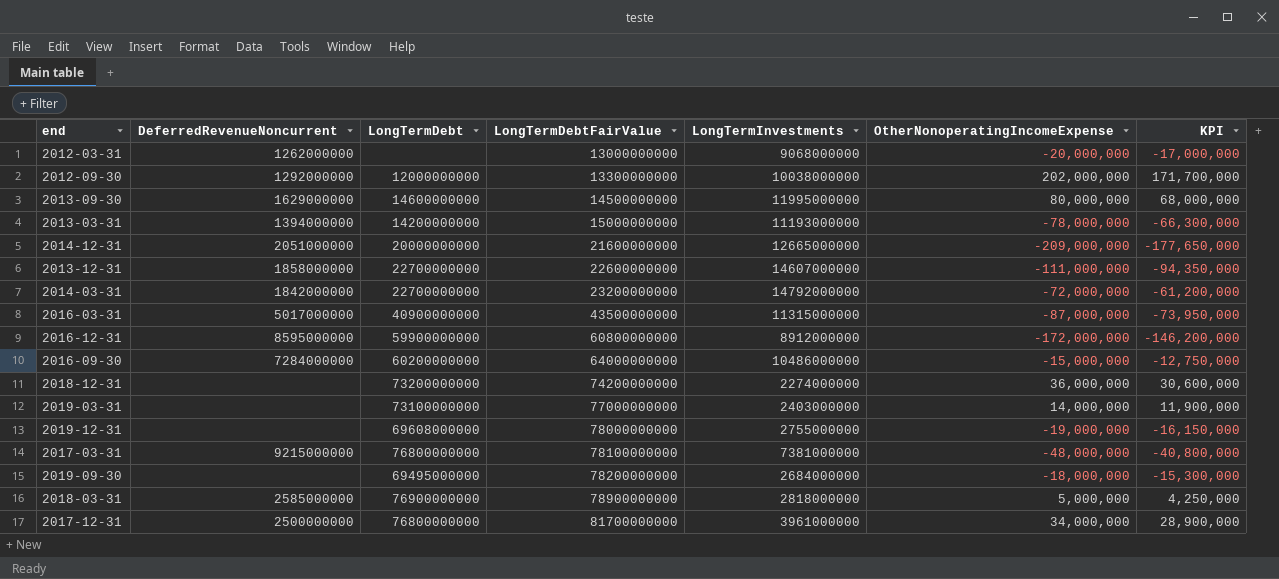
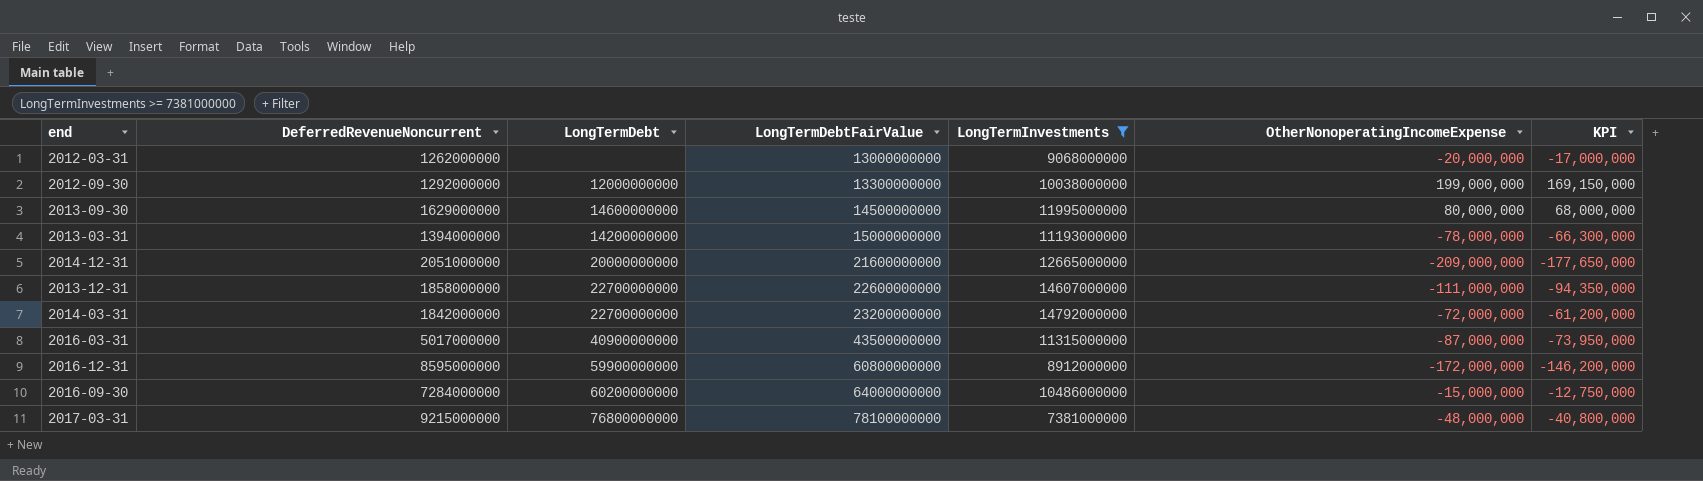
filter: none -> LongTermInvestments >= 7381000000
2012-09-30 | OtherNonoperatingIncomeExpense: 202,000,000 -> 199,000,000
2012-09-30 | KPI: 171,700,000 -> 169,150,000

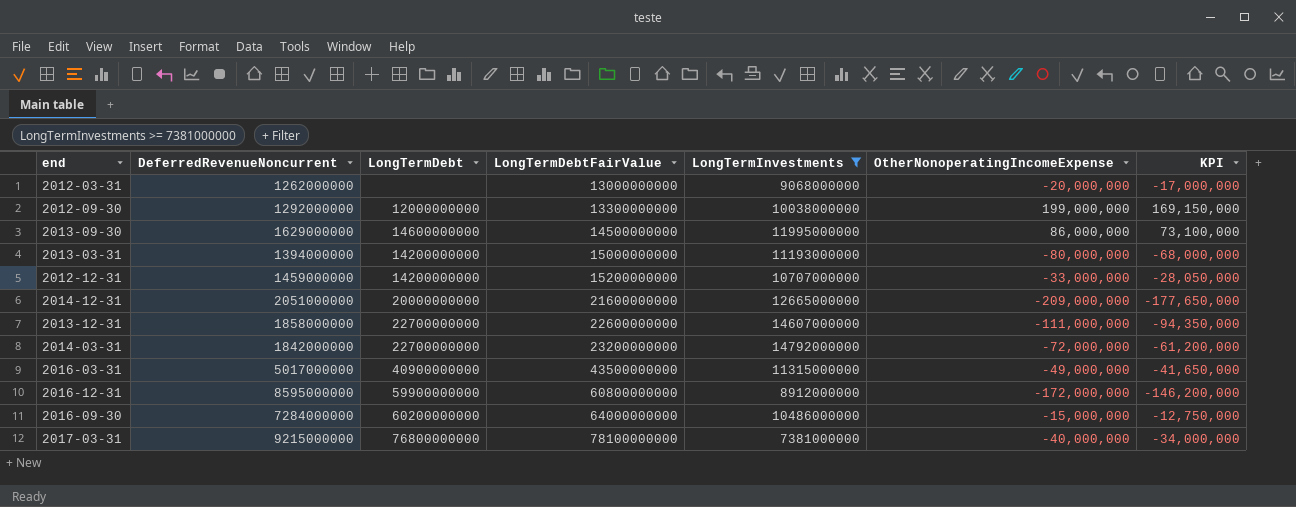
2013-09-30 | OtherNonoperatingIncomeExpense: 80,000,000 -> 86,000,000
2013-09-30 | KPI: 68,000,000 -> 73,100,000
2013-03-31 | OtherNonoperatingIncomeExpense: -78,000,000 -> -80,000,000
2013-03-31 | KPI: -66,300,000 -> -68,000,000
row 2012-12-31: none -> 1459000000 | 14200000000 | 15200000000 | 10707000000 | -33,000,000 | -28,050,000
2016-03-31 | OtherNonoperatingIncomeExpense: -87,000,000 -> -49,000,000
2016-03-31 | KPI: -73,950,000 -> -41,650,000
2017-03-31 | OtherNonoperatingIncomeExpense: -48,000,000 -> -40,000,000
2017-03-31 | KPI: -40,800,000 -> -34,000,000

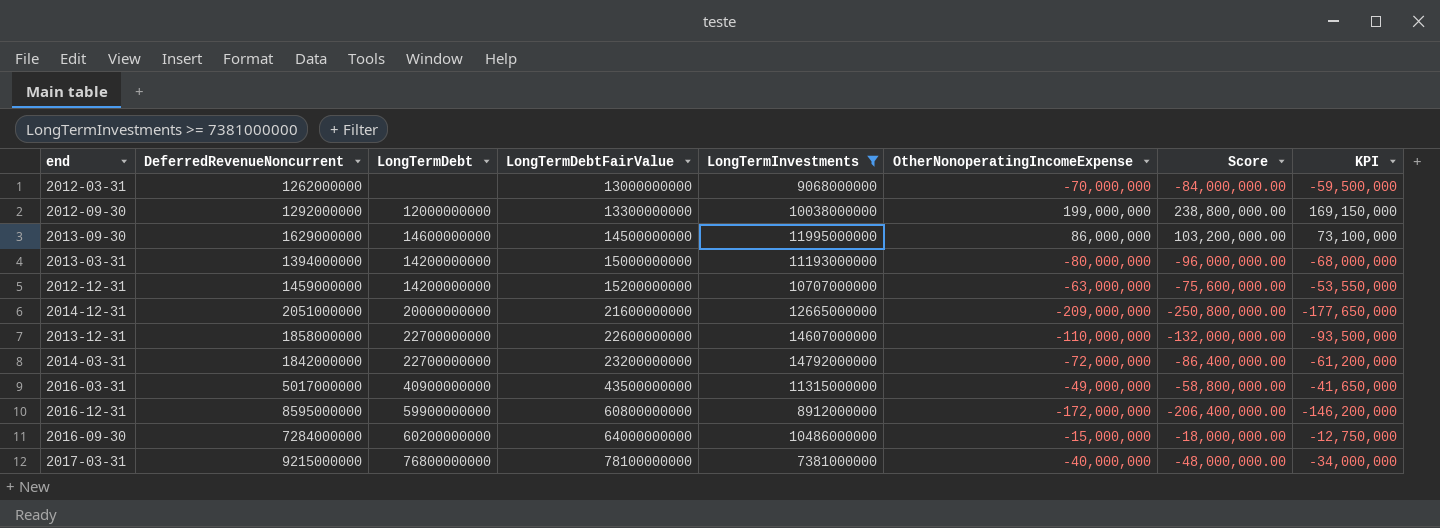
column Score | formula: none -> [OtherNonoperatingIncomeExpense] * 1.2
2012-03-31 | OtherNonoperatingIncomeExpense: -20,000,000 -> -70,000,000
2012-03-31 | KPI: -17,000,000 -> -59,500,000
2012-12-31 | OtherNonoperatingIncomeExpense: -33,000,000 -> -63,000,000
2012-12-31 | KPI: -28,050,000 -> -53,550,000
2013-12-31 | OtherNonoperatingIncomeExpense: -111,000,000 -> -110,000,000
2013-12-31 | KPI: -94,350,000 -> -93,500,000

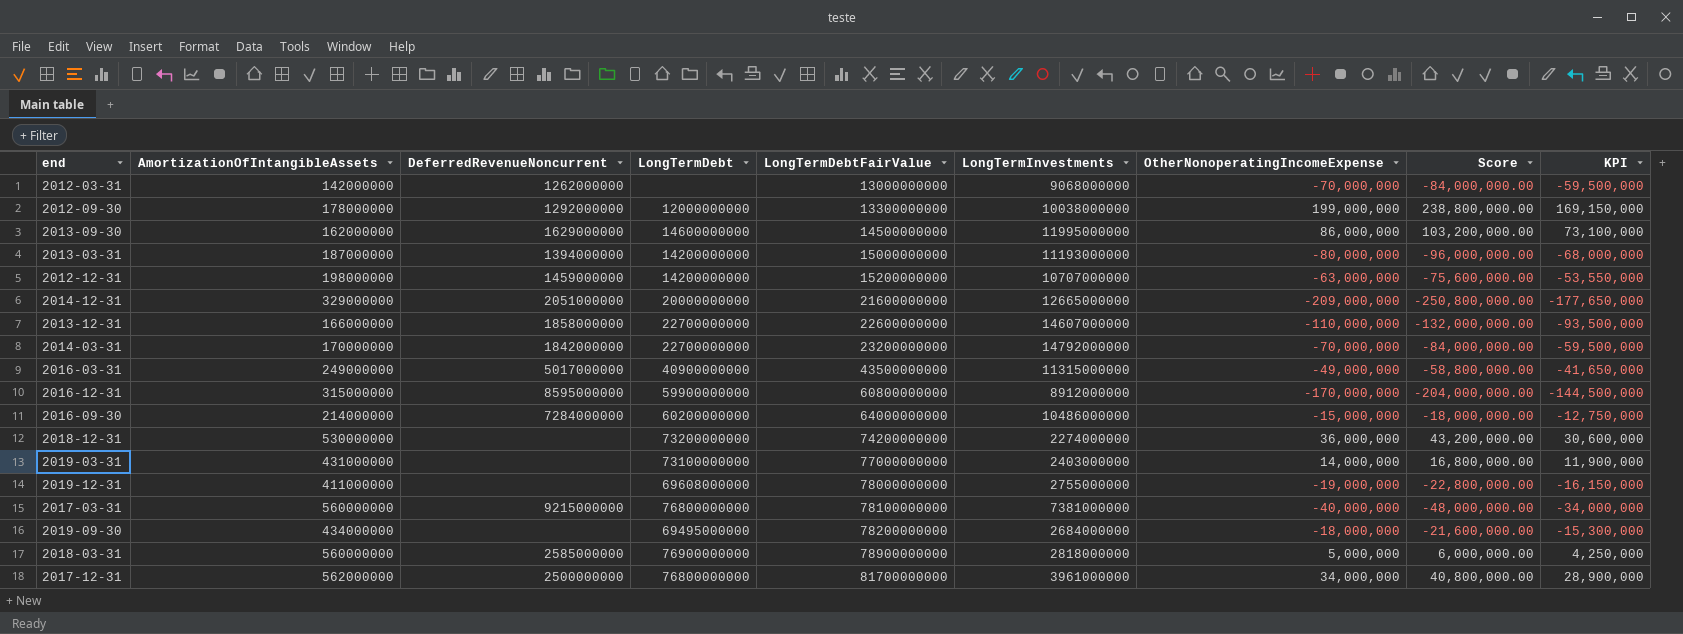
filter: LongTermInvestments >= 7381000000 -> none
column AmortizationOfIntangibleAssets | position: none -> 2
2014-03-31 | OtherNonoperatingIncomeExpense: -72,000,000 -> -70,000,000
2014-03-31 | Score: -86,400,000.00 -> -84,000,000.00
2014-03-31 | KPI: -61,200,000 -> -59,500,000
2016-12-31 | OtherNonoperatingIncomeExpense: -172,000,000 -> -170,000,000
2016-12-31 | Score: -206,400,000.00 -> -204,000,000.00
2016-12-31 | KPI: -146,200,000 -> -144,500,000

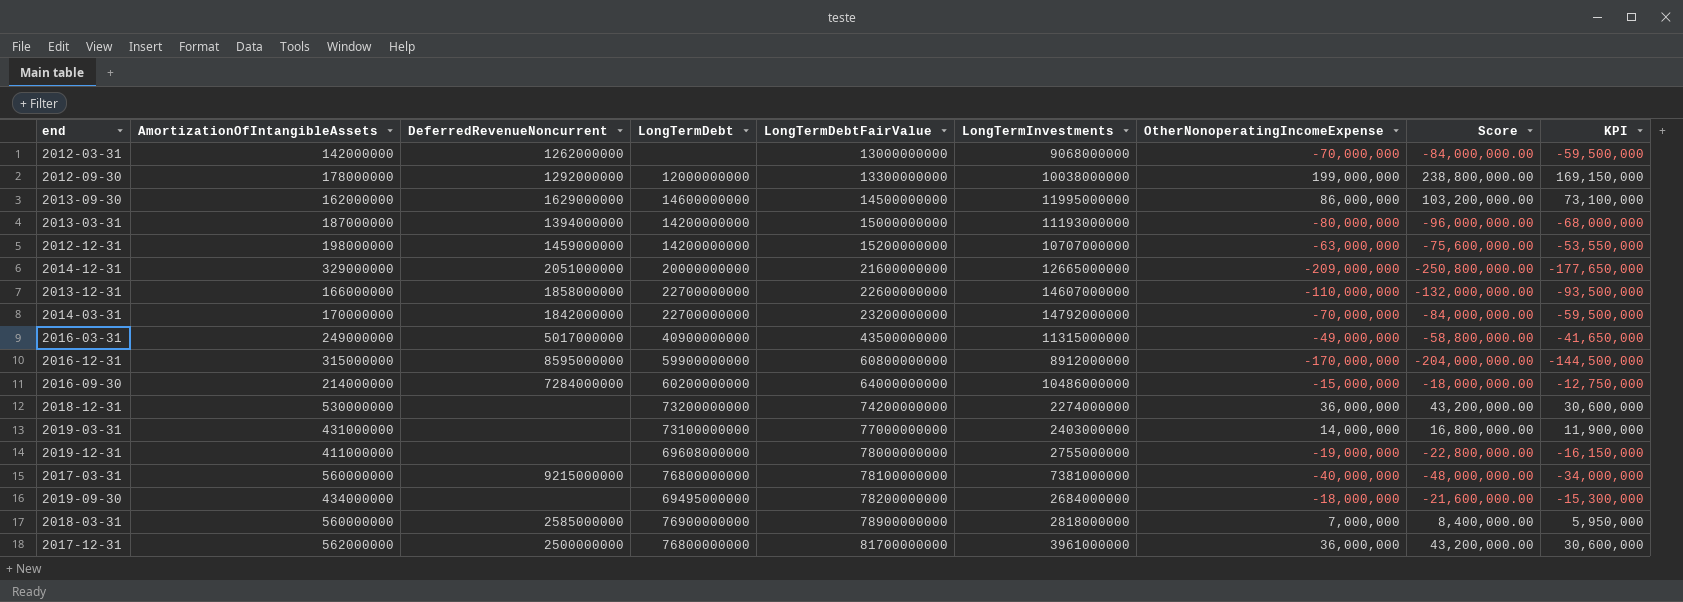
2018-03-31 | OtherNonoperatingIncomeExpense: 5,000,000 -> 7,000,000
2018-03-31 | Score: 6,000,000.00 -> 8,400,000.00
2018-03-31 | KPI: 4,250,000 -> 5,950,000
2017-12-31 | OtherNonoperatingIncomeExpense: 34,000,000 -> 36,000,000
2017-12-31 | Score: 40,800,000.00 -> 43,200,000.00
2017-12-31 | KPI: 28,900,000 -> 30,600,000

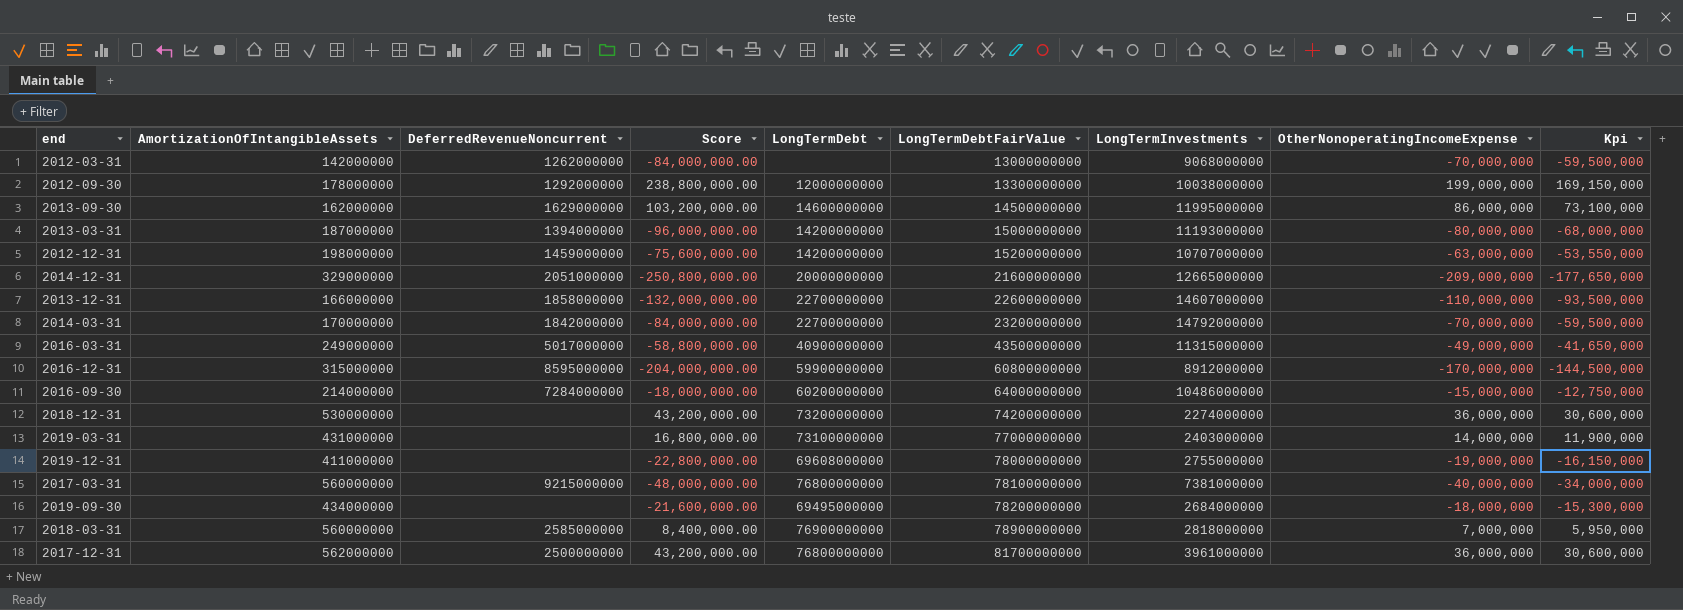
column Score | position: 8 -> 4
column name: KPI -> Kpi

